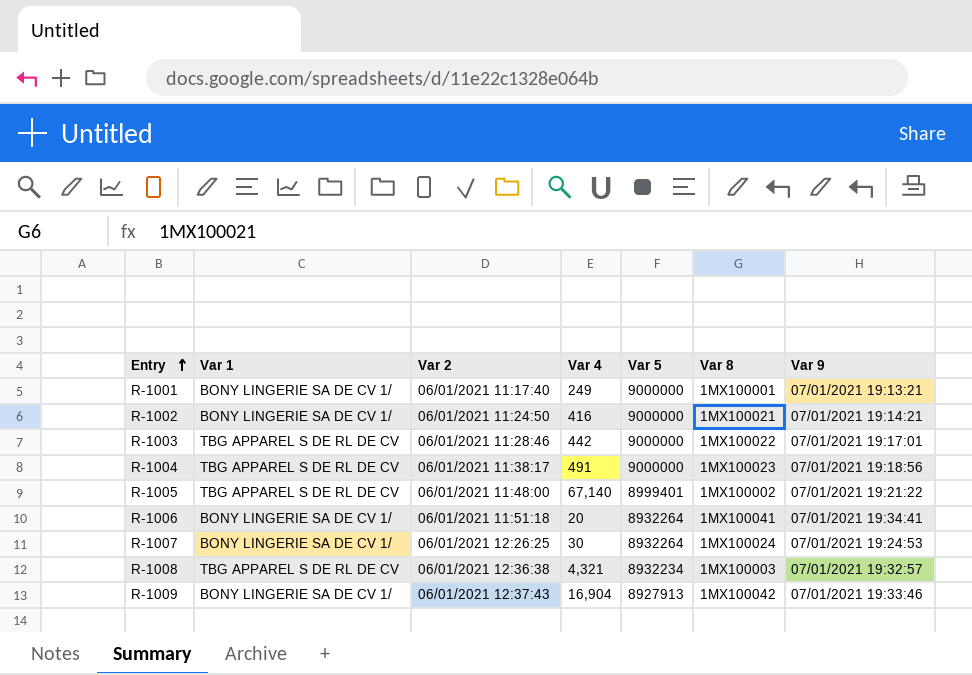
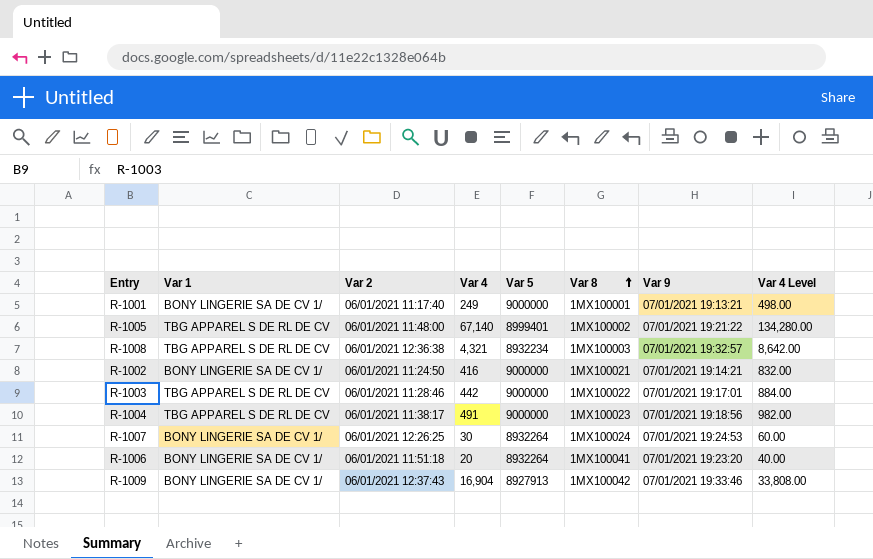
row order: Entry ascending -> Var 8 ascending
column Var 4 Level | formula: none -> [Var 4] * 2
R-1006 | Var 9: 07/01/2021 19:34:41 -> 07/01/2021 19:23:20

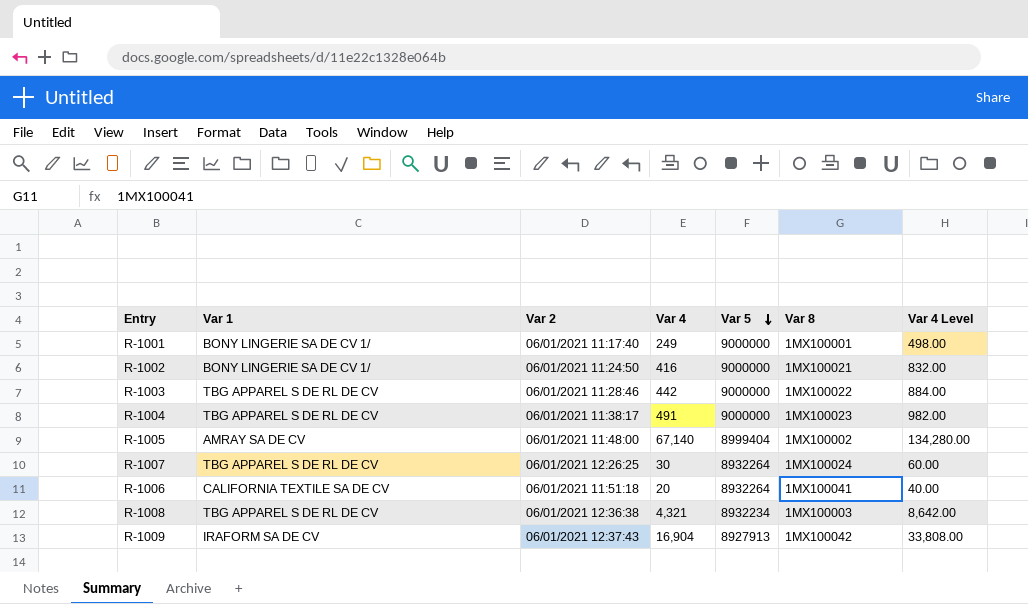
row order: Var 8 ascending -> Var 5 descending
column Var 9 | position: 7 -> none
R-1005 | Var 1: TBG APPAREL S DE RL DE CV -> AMRAY SA DE CV
R-1005 | Var 5: 8999401 -> 8999404
R-1007 | Var 1: BONY LINGERIE SA DE CV 1/ -> TBG APPAREL S DE RL DE CV
R-1006 | Var 1: BONY LINGERIE SA DE CV 1/ -> CALIFORNIA TEXTILE SA DE CV
R-1009 | Var 1: BONY LINGERIE SA DE CV 1/ -> IRAFORM SA DE CV

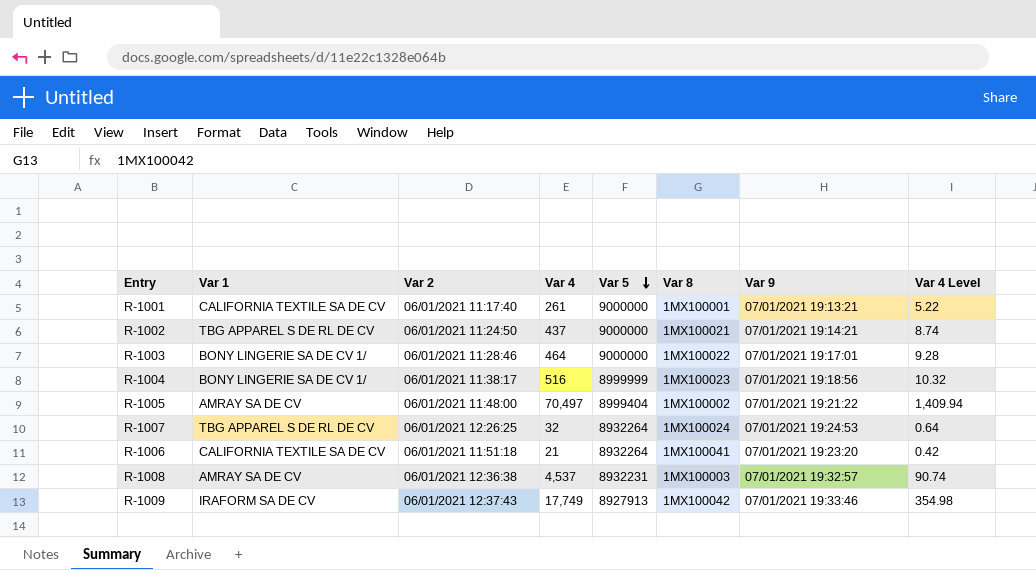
column Var 9 | position: none -> 7
column Var 4 Level | formula: [Var 4] * 2 -> [Var 4] * 0.02
R-1001 | Var 1: BONY LINGERIE SA DE CV 1/ -> CALIFORNIA TEXTILE SA DE CV
R-1001 | Var 4: 249 -> 261
R-1002 | Var 1: BONY LINGERIE SA DE CV 1/ -> TBG APPAREL S DE RL DE CV
R-1002 | Var 4: 416 -> 437
R-1003 | Var 1: TBG APPAREL S DE RL DE CV -> BONY LINGERIE SA DE CV 1/
R-1003 | Var 4: 442 -> 464
R-1004 | Var 1: TBG APPAREL S DE RL DE CV -> BONY LINGERIE SA DE CV 1/
R-1004 | Var 4: 491 -> 516
R-1004 | Var 5: 9000000 -> 8999999
R-1005 | Var 4: 67,140 -> 70,497
R-1007 | Var 4: 30 -> 32
R-1006 | Var 4: 20 -> 21
R-1008 | Var 1: TBG APPAREL S DE RL DE CV -> AMRAY SA DE CV
R-1008 | Var 4: 4,321 -> 4,537
R-1008 | Var 5: 8932234 -> 8932231
R-1009 | Var 4: 16,904 -> 17,749

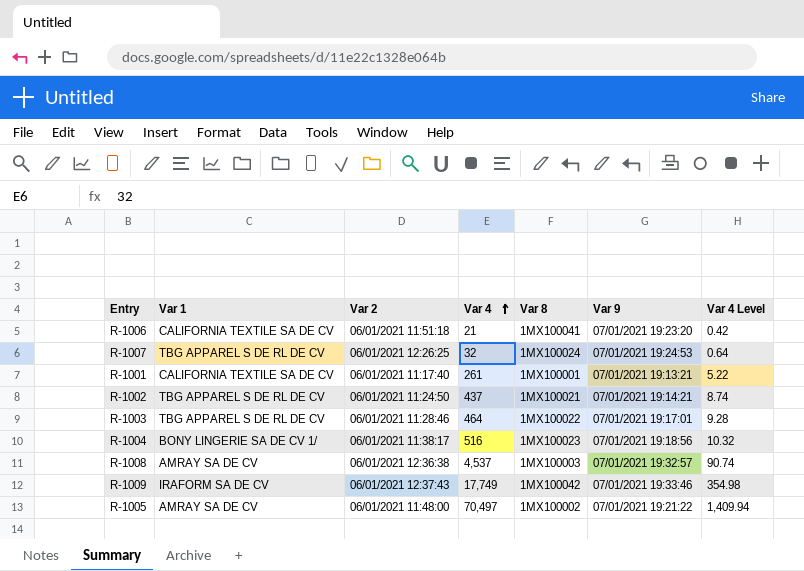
row order: Var 5 descending -> Var 4 ascending
column Var 5 | position: 5 -> none
R-1003 | Var 1: BONY LINGERIE SA DE CV 1/ -> TBG APPAREL S DE RL DE CV

